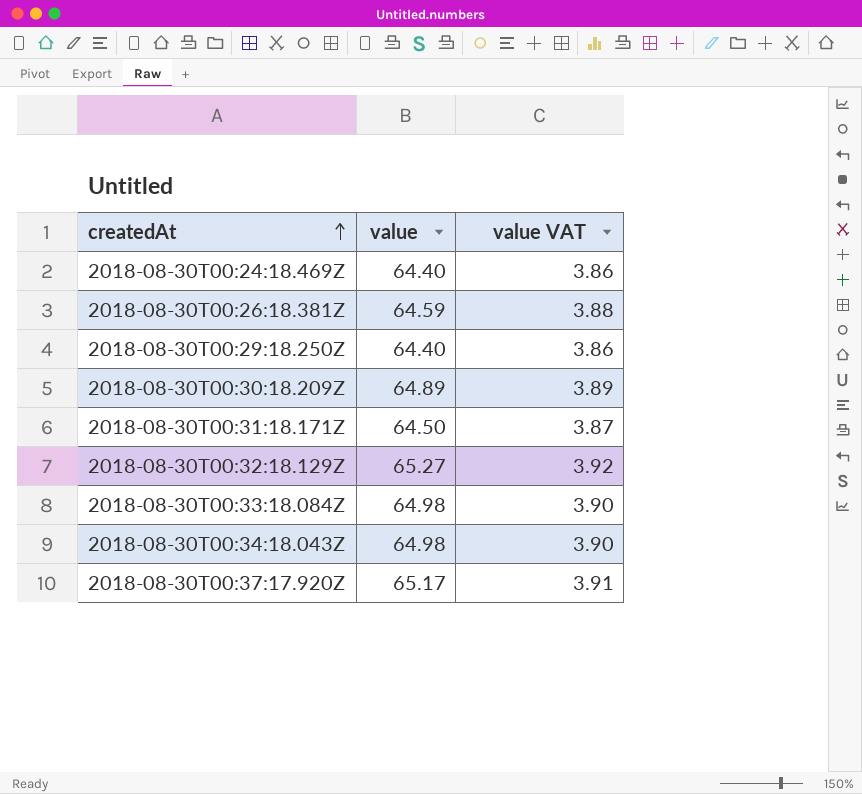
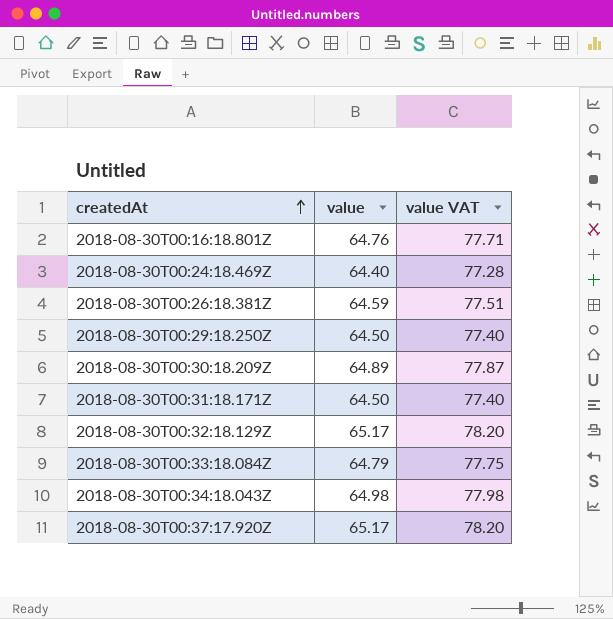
column value VAT | formula: [value] * 0.06 -> [value] * 1.2
row 2018-08-30T00:16:18.801Z: none -> 64.76 | 77.71
2018-08-30T00:29:18.250Z | value: 64.40 -> 64.50
2018-08-30T00:32:18.129Z | value: 65.27 -> 65.17
2018-08-30T00:33:18.084Z | value: 64.98 -> 64.79

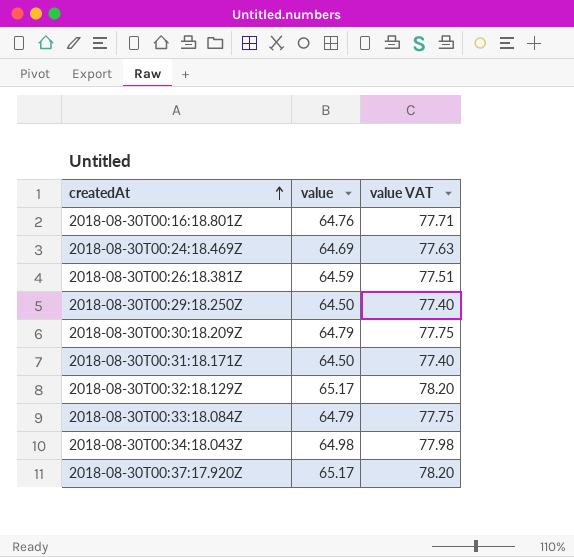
2018-08-30T00:24:18.469Z | value: 64.40 -> 64.69
2018-08-30T00:24:18.469Z | value VAT: 77.28 -> 77.63
2018-08-30T00:30:18.209Z | value: 64.89 -> 64.79
2018-08-30T00:30:18.209Z | value VAT: 77.87 -> 77.75

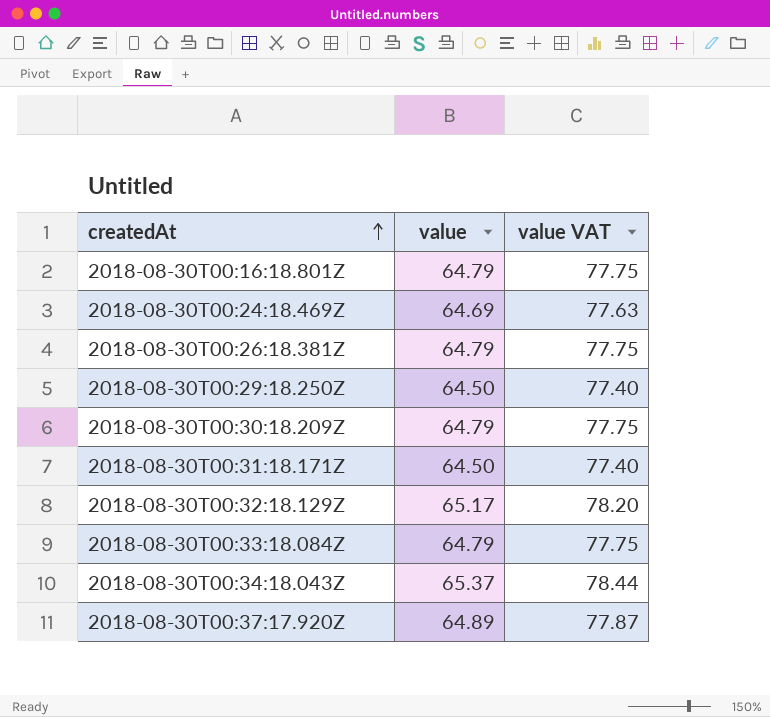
2018-08-30T00:16:18.801Z | value: 64.76 -> 64.79
2018-08-30T00:16:18.801Z | value VAT: 77.71 -> 77.75
2018-08-30T00:26:18.381Z | value: 64.59 -> 64.79
2018-08-30T00:26:18.381Z | value VAT: 77.51 -> 77.75
2018-08-30T00:34:18.043Z | value: 64.98 -> 65.37
2018-08-30T00:34:18.043Z | value VAT: 77.98 -> 78.44
2018-08-30T00:37:17.920Z | value: 65.17 -> 64.89
2018-08-30T00:37:17.920Z | value VAT: 78.20 -> 77.87

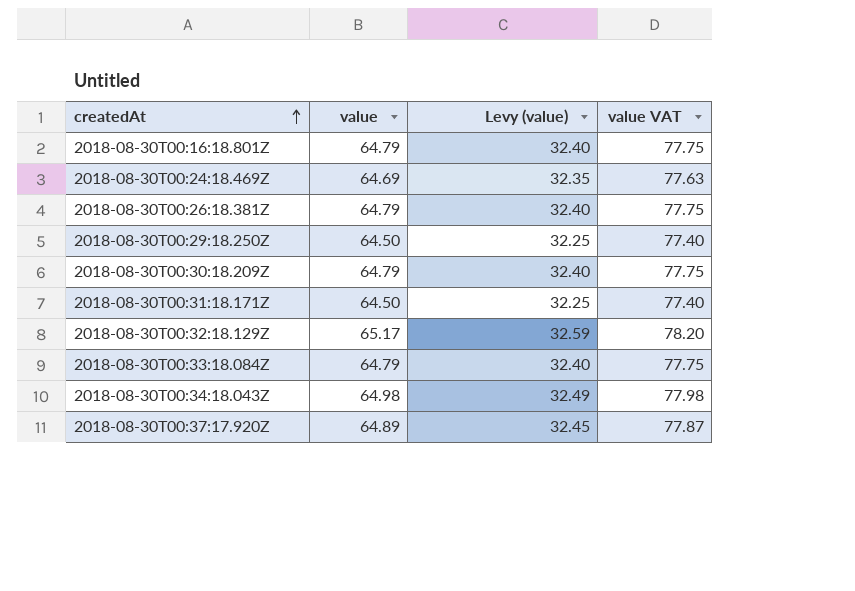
column Levy (value) | formula: none -> [value] * 0.5
2018-08-30T00:34:18.043Z | value: 65.37 -> 64.98
2018-08-30T00:34:18.043Z | value VAT: 78.44 -> 77.98

